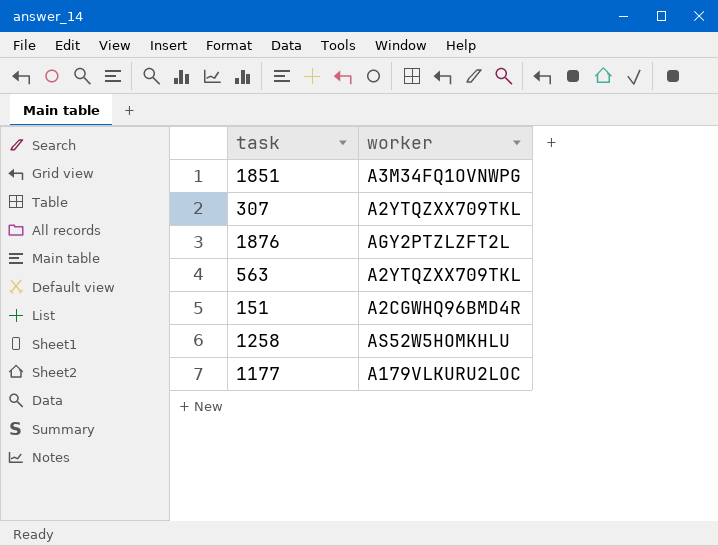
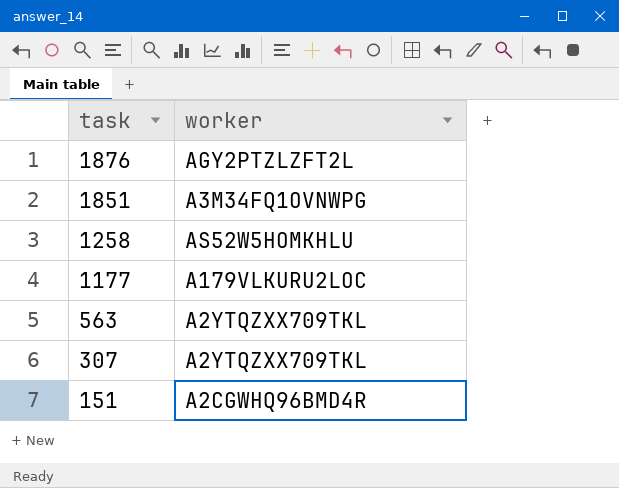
row order: none -> task descending

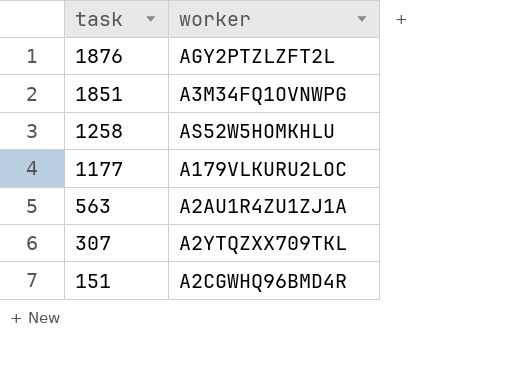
563 | worker: A2YTQZXX709TKL -> A2AU1R4ZU1ZJ1A

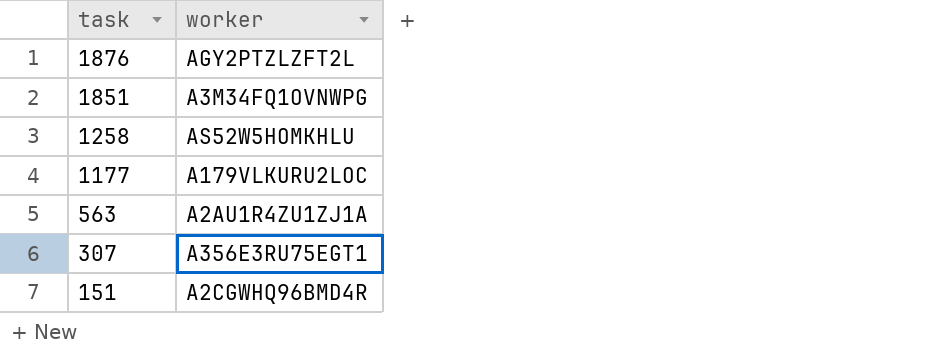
307 | worker: A2YTQZXX709TKL -> A356E3RU75EGT1

